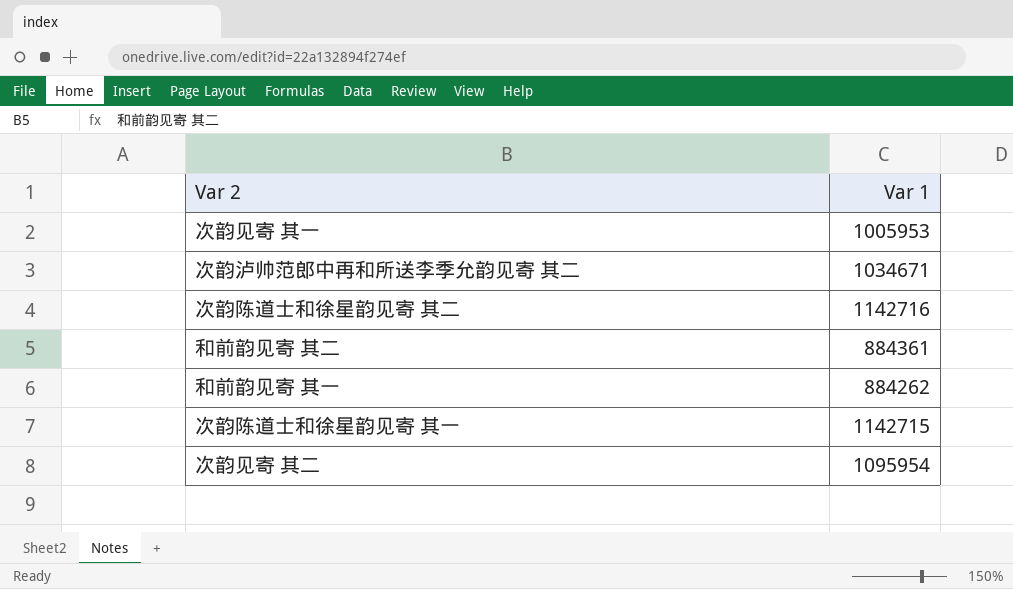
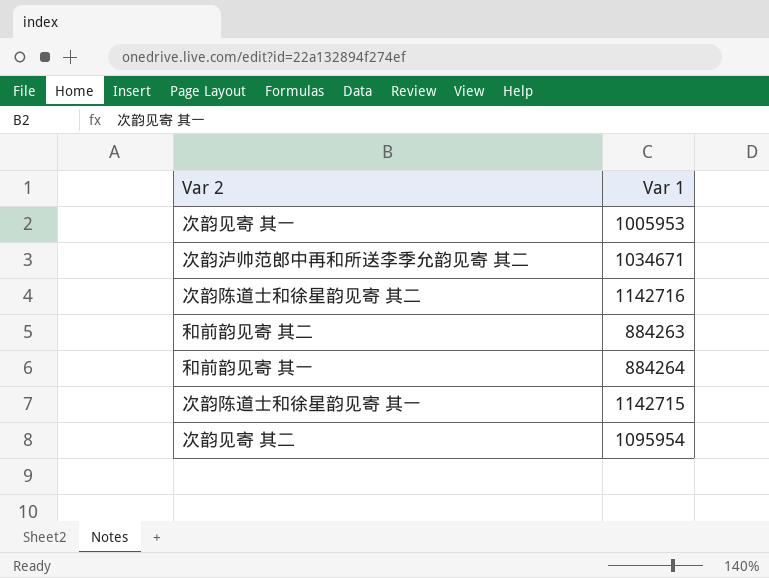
和前韵见寄 其二 | Var 1: 884361 -> 884263
和前韵见寄 其一 | Var 1: 884262 -> 884264

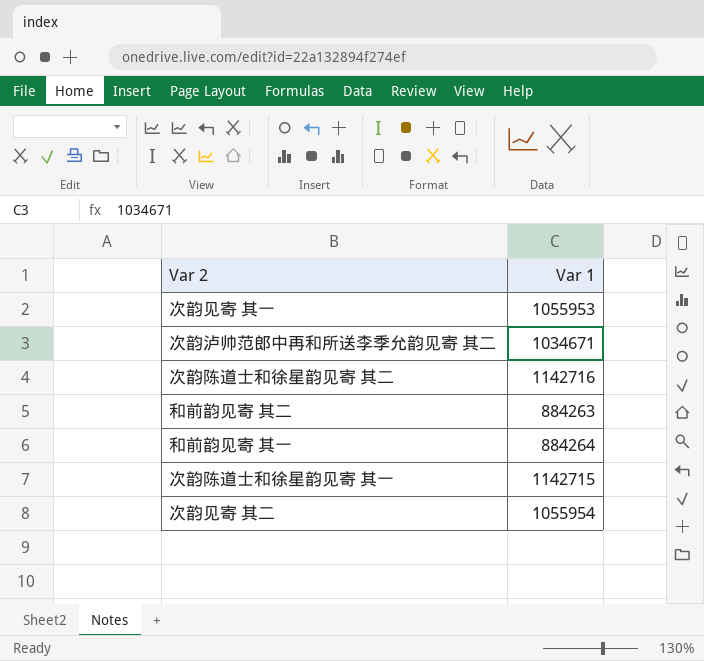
次韵见寄 其一 | Var 1: 1005953 -> 1055953
次韵见寄 其二 | Var 1: 1095954 -> 1055954

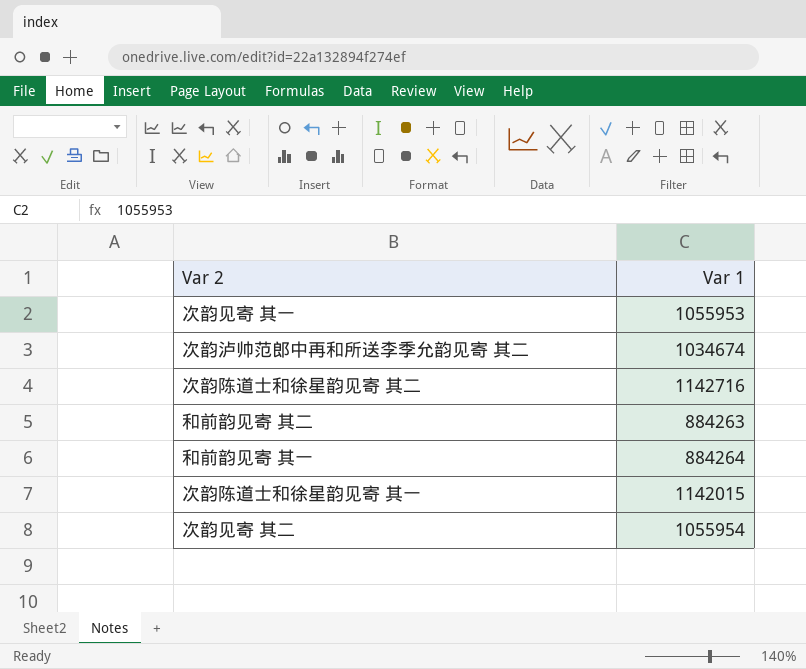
次韵泸帅范郎中再和所送李季允韵见寄 其二 | Var 1: 1034671 -> 1034674
次韵陈道士和徐星韵见寄 其一 | Var 1: 1142715 -> 1142015

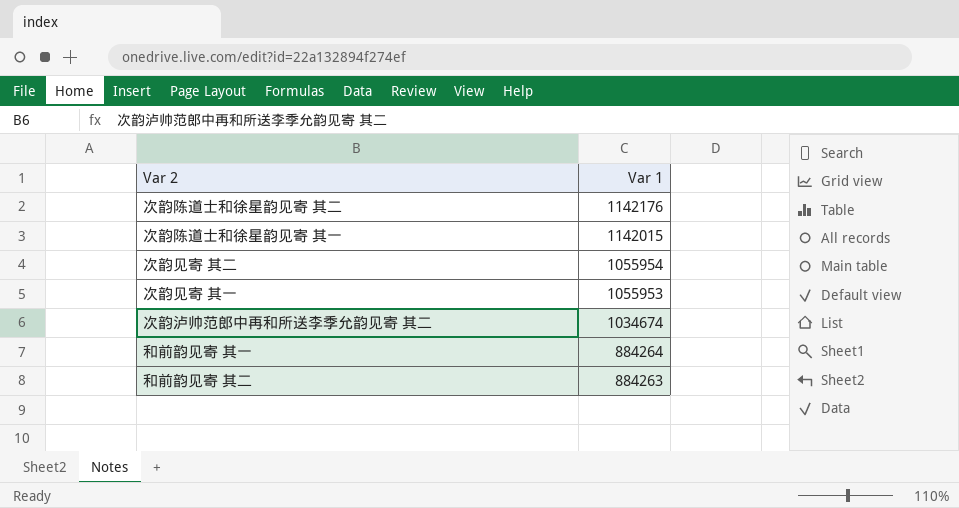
row order: none -> Var 1 descending
次韵陈道士和徐星韵见寄 其二 | Var 1: 1142716 -> 1142176

